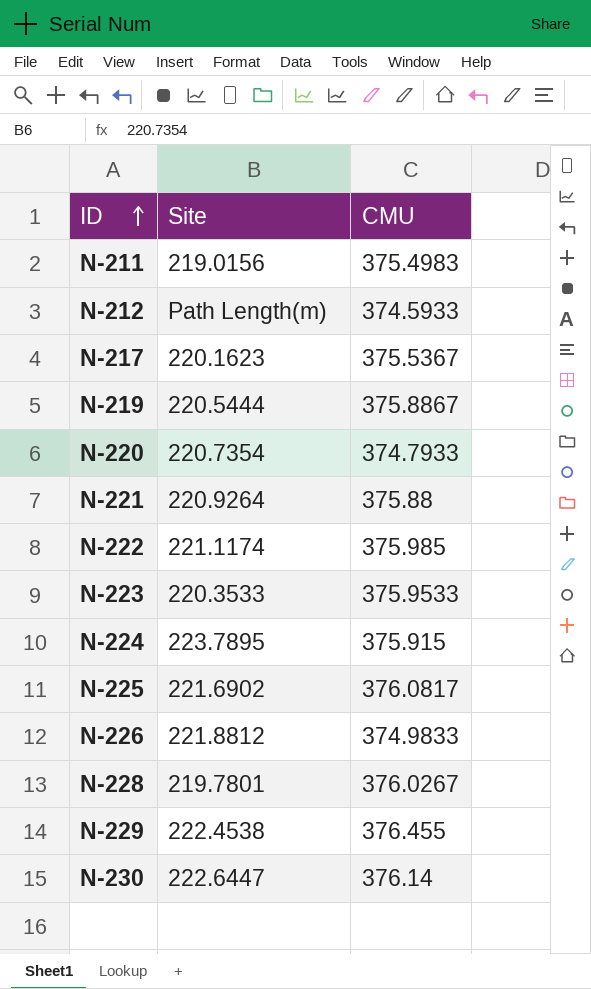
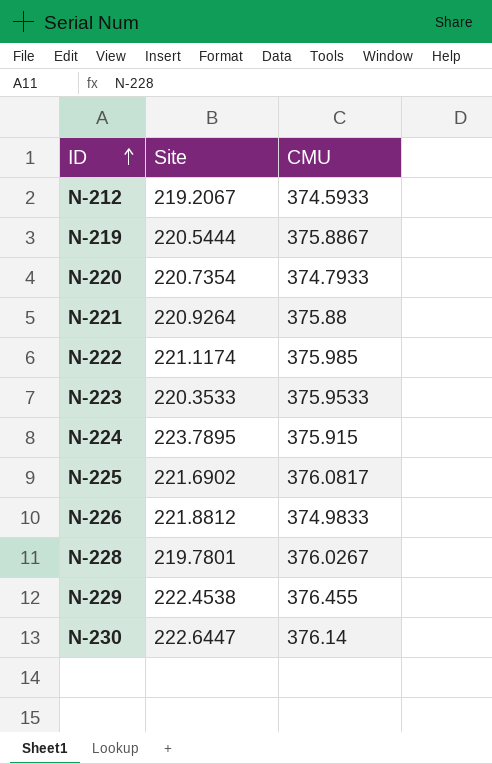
row N-211: 219.0156 | 375.4983 -> none
row N-217: 220.1623 | 375.5367 -> none
N-212 | Site: Path Length(m) -> 219.2067

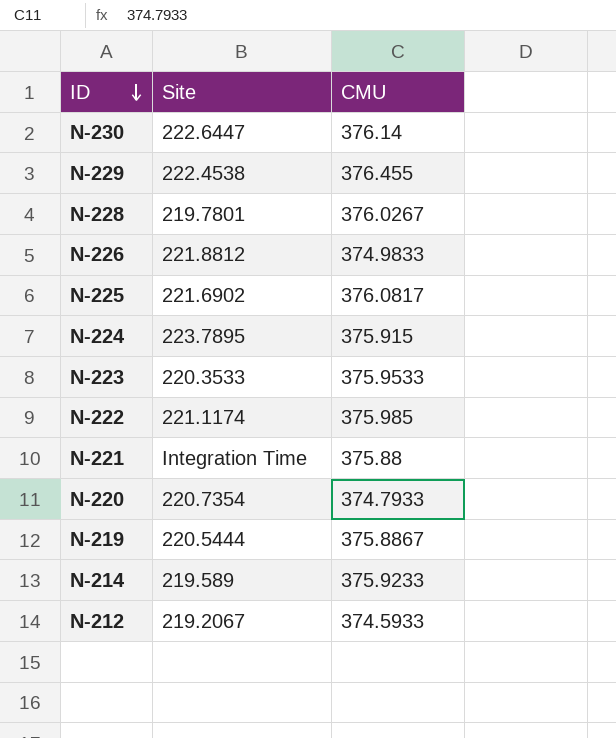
row order: ID ascending -> ID descending
N-221 | Site: 220.9264 -> Integration Time
row N-214: none -> 219.589 | 375.9233

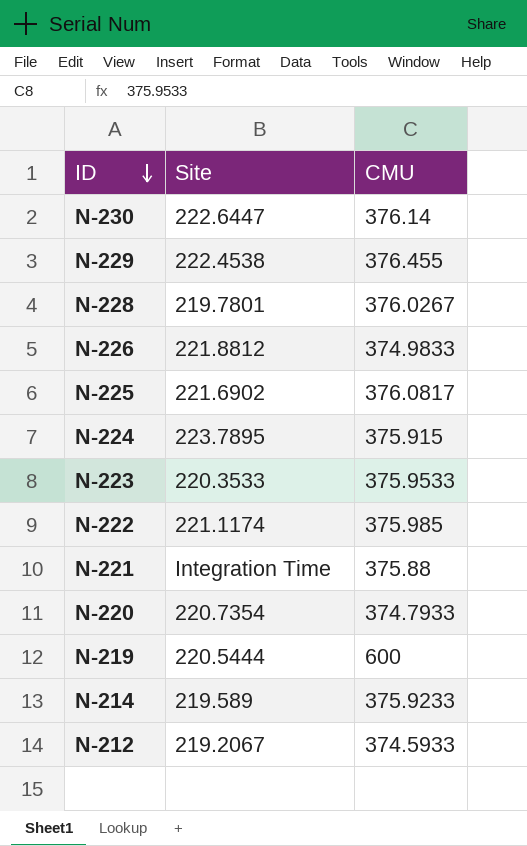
N-219 | CMU: 375.8867 -> 600

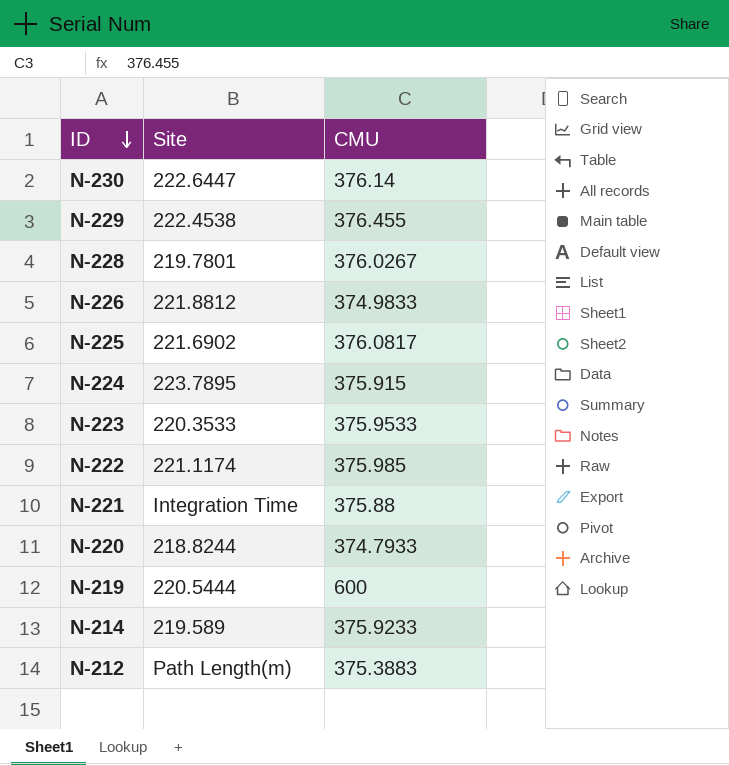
N-220 | Site: 220.7354 -> 218.8244
N-212 | Site: 219.2067 -> Path Length(m)
N-212 | CMU: 374.5933 -> 375.3883

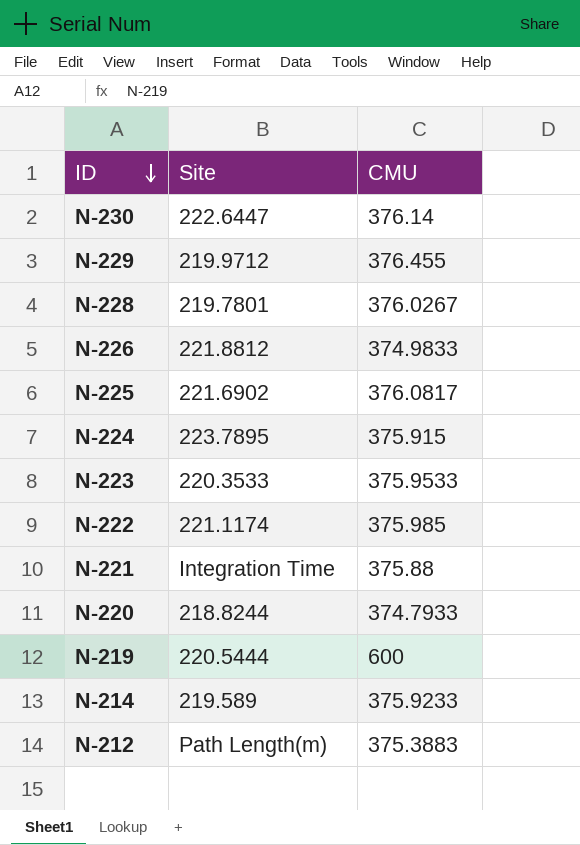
N-229 | Site: 222.4538 -> 219.9712

